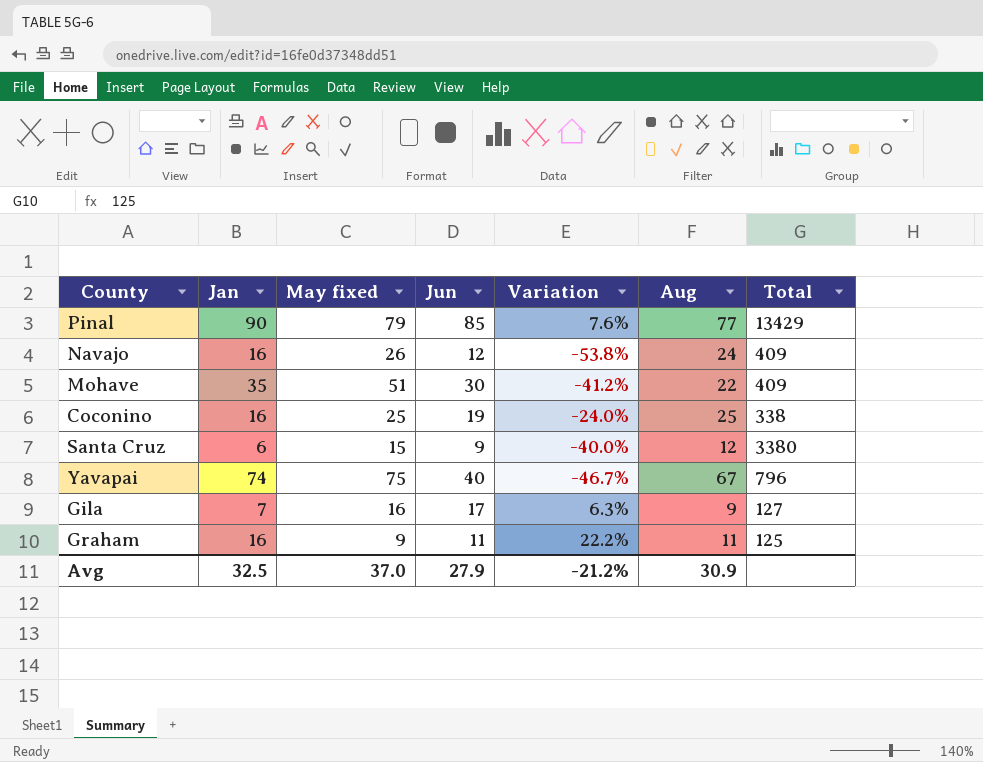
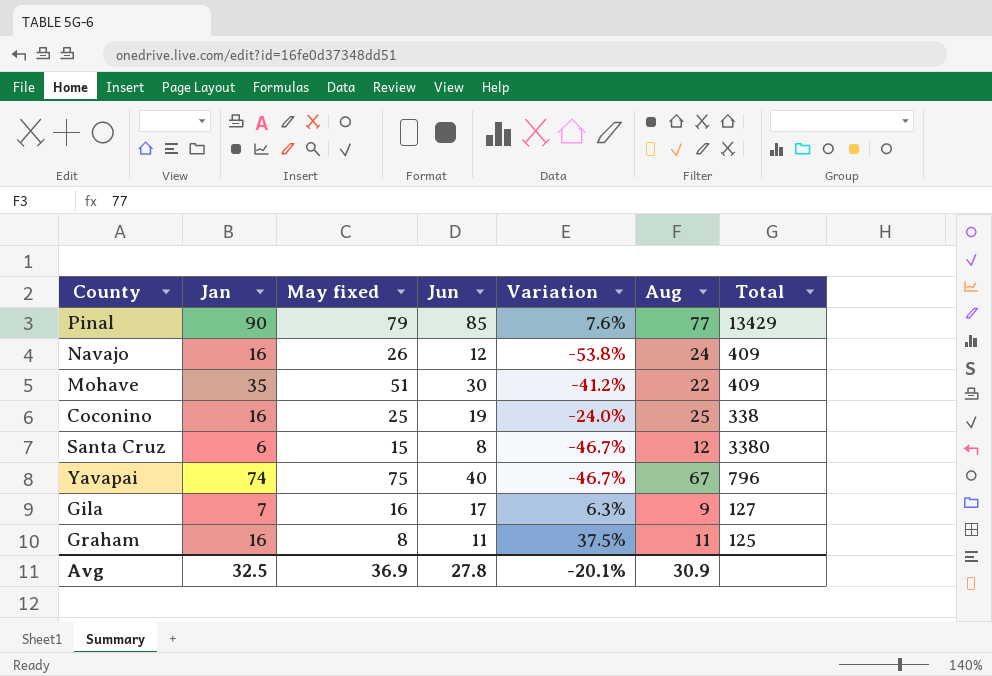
Santa Cruz | Jun: 9 -> 8
Santa Cruz | Variation: -40.0% -> -46.7%
Graham | May fixed: 9 -> 8
Graham | Variation: 22.2% -> 37.5%
Avg | May fixed: 37.0 -> 36.9
Avg | Jun: 27.9 -> 27.8
Avg | Variation: -21.2% -> -20.1%

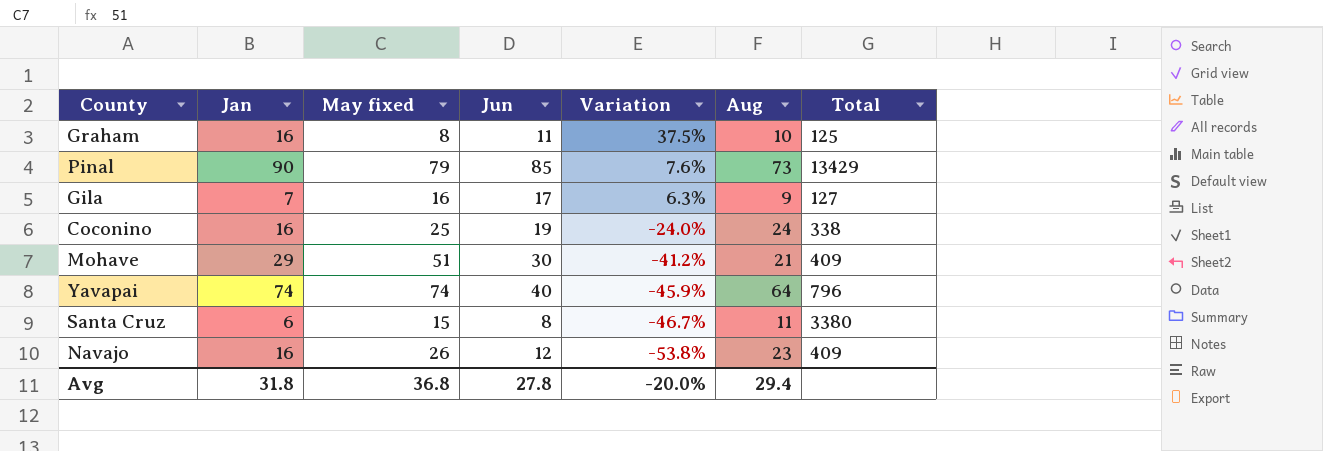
row order: none -> Variation descending
Graham | Aug: 11 -> 10
Pinal | Aug: 77 -> 73
Coconino | Aug: 25 -> 24
Mohave | Jan: 35 -> 29
Mohave | Aug: 22 -> 21
Yavapai | May fixed: 75 -> 74
Yavapai | Variation: -46.7% -> -45.9%
Yavapai | Aug: 67 -> 64
Santa Cruz | Aug: 12 -> 11
Navajo | Aug: 24 -> 23
Avg | Jan: 32.5 -> 31.8
Avg | May fixed: 36.9 -> 36.8
Avg | Variation: -20.1% -> -20.0%
Avg | Aug: 30.9 -> 29.4

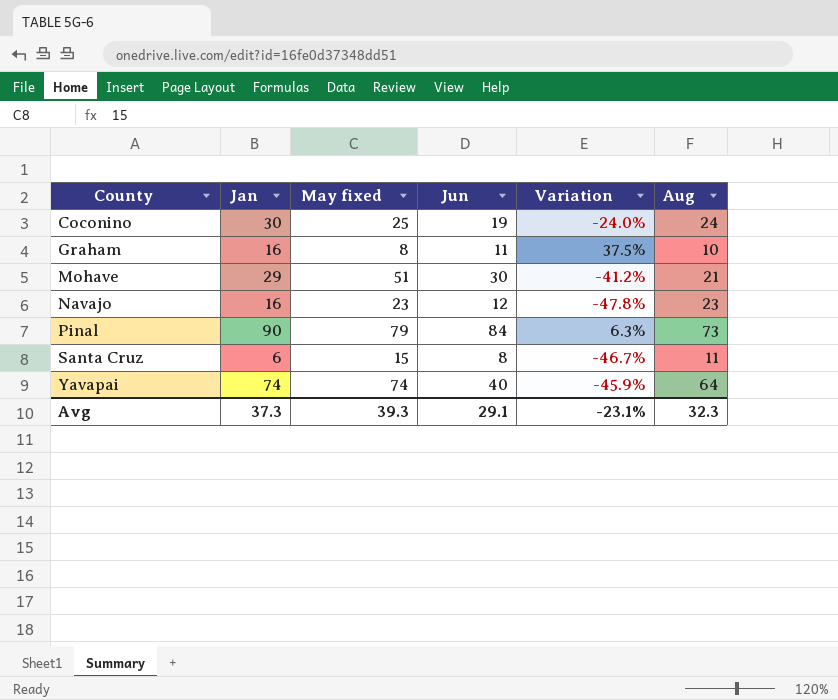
row order: Variation descending -> County ascending
column Total | position: 7 -> none
row Gila: 7 | 16 | 17 | 6.3% | 9 | 127 -> none
Coconino | Jan: 16 -> 30
Navajo | May fixed: 26 -> 23
Navajo | Variation: -53.8% -> -47.8%
Pinal | Jun: 85 -> 84
Pinal | Variation: 7.6% -> 6.3%
Avg | Jan: 31.8 -> 37.3
Avg | May fixed: 36.8 -> 39.3
Avg | Jun: 27.8 -> 29.1
Avg | Variation: -20.0% -> -23.1%
Avg | Aug: 29.4 -> 32.3

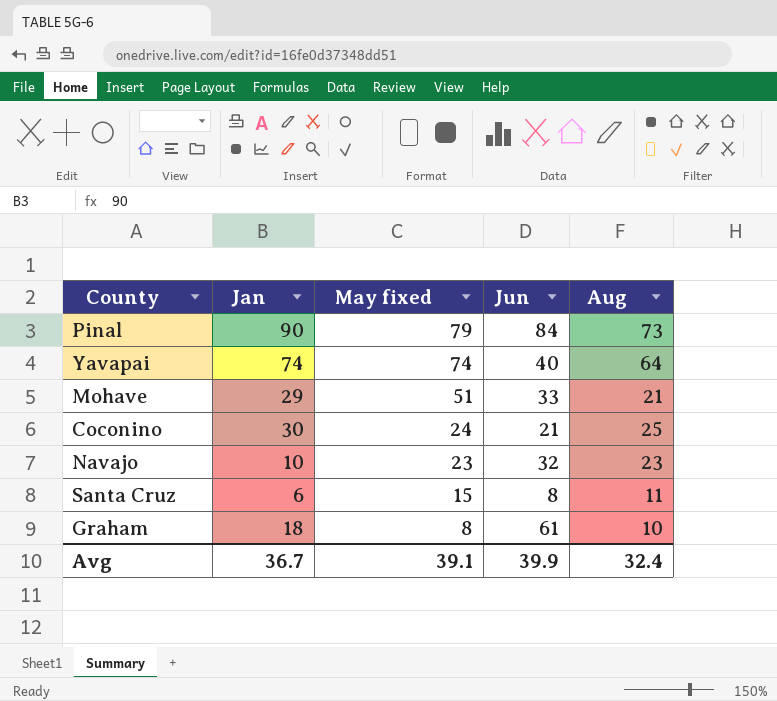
row order: County ascending -> May fixed descending
column Variation | formula: ([Jun] - [May fixed]) / [May fixed] -> none
Mohave | Jun: 30 -> 33
Coconino | May fixed: 25 -> 24
Coconino | Jun: 19 -> 21
Coconino | Aug: 24 -> 25
Navajo | Jan: 16 -> 10
Navajo | Jun: 12 -> 32
Graham | Jan: 16 -> 18
Graham | Jun: 11 -> 61
Avg | Jan: 37.3 -> 36.7
Avg | May fixed: 39.3 -> 39.1
Avg | Jun: 29.1 -> 39.9
Avg | Aug: 32.3 -> 32.4

